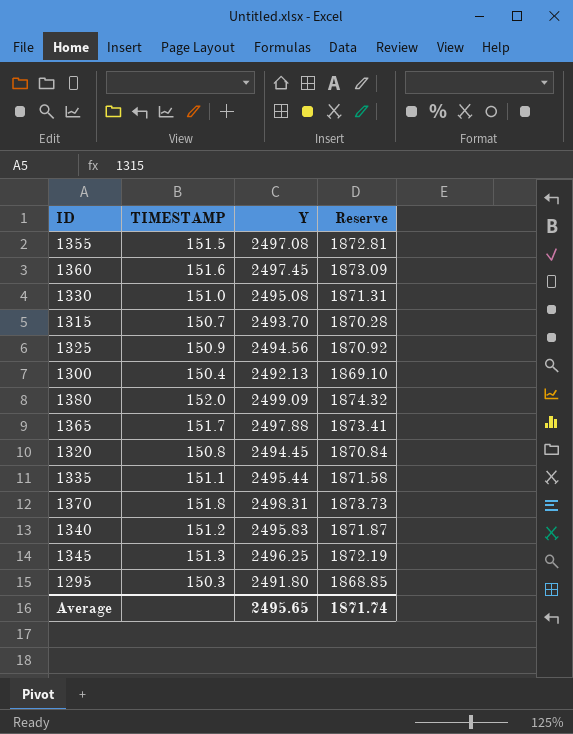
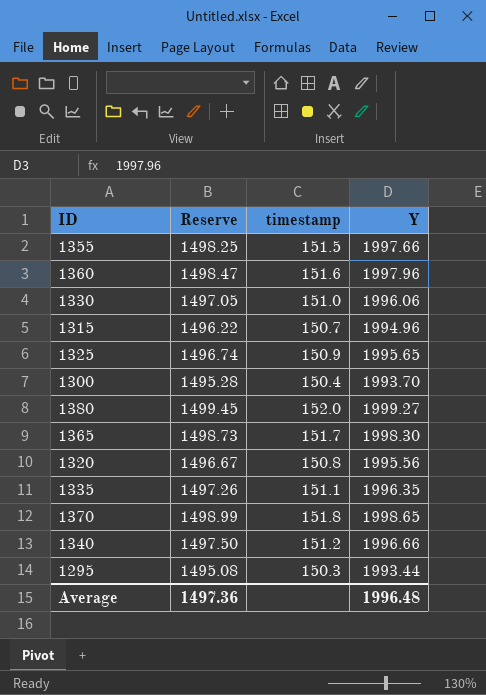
column Reserve | position: 4 -> 2
column name: TIMESTAMP -> timestamp
row 1345: 151.3 | 2496.25 | 1872.19 -> none
1355 | Reserve: 1872.81 -> 1498.25
1355 | Y: 2497.08 -> 1997.66
1360 | Reserve: 1873.09 -> 1498.47
1360 | Y: 2497.45 -> 1997.96
1330 | Reserve: 1871.31 -> 1497.05
1330 | Y: 2495.08 -> 1996.06
1315 | Reserve: 1870.28 -> 1496.22
1315 | Y: 2493.70 -> 1994.96
1325 | Reserve: 1870.92 -> 1496.74
1325 | Y: 2494.56 -> 1995.65
1300 | Reserve: 1869.10 -> 1495.28
1300 | Y: 2492.13 -> 1993.70
1380 | Reserve: 1874.32 -> 1499.45
1380 | Y: 2499.09 -> 1999.27
1365 | Reserve: 1873.41 -> 1498.73
1365 | Y: 2497.88 -> 1998.30
1320 | Reserve: 1870.84 -> 1496.67
1320 | Y: 2494.45 -> 1995.56
1335 | Reserve: 1871.58 -> 1497.26
1335 | Y: 2495.44 -> 1996.35
1370 | Reserve: 1873.73 -> 1498.99
1370 | Y: 2498.31 -> 1998.65
1340 | Reserve: 1871.87 -> 1497.50
1340 | Y: 2495.83 -> 1996.66
1295 | Reserve: 1868.85 -> 1495.08
1295 | Y: 2491.80 -> 1993.44
Average | Reserve: 1871.74 -> 1497.36
Average | Y: 2495.65 -> 1996.48

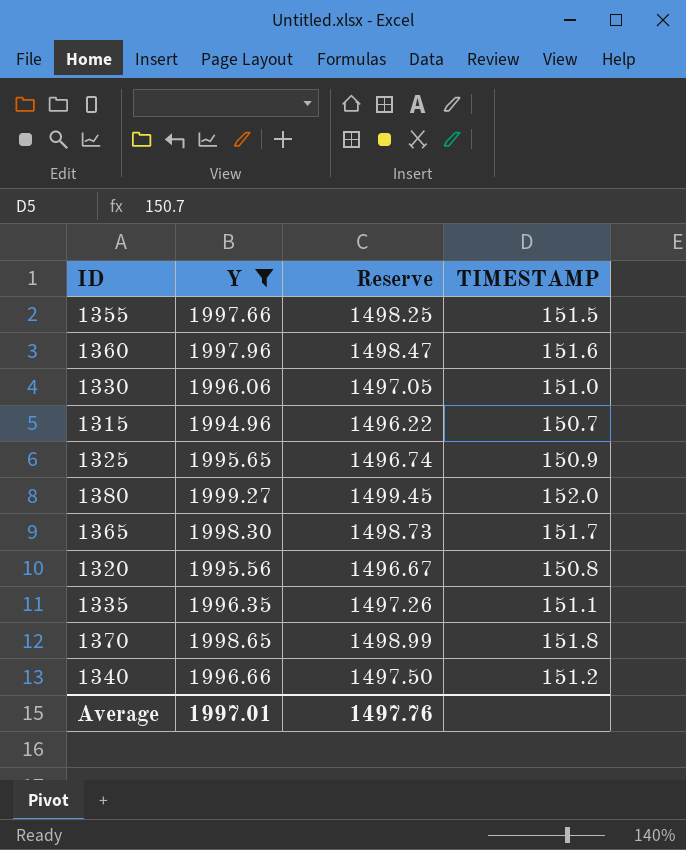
filter: none -> Y >= 1994.96
column Y | position: 4 -> 2
column name: timestamp -> TIMESTAMP
Average | Y: 1996.48 -> 1997.01
Average | Reserve: 1497.36 -> 1497.76

